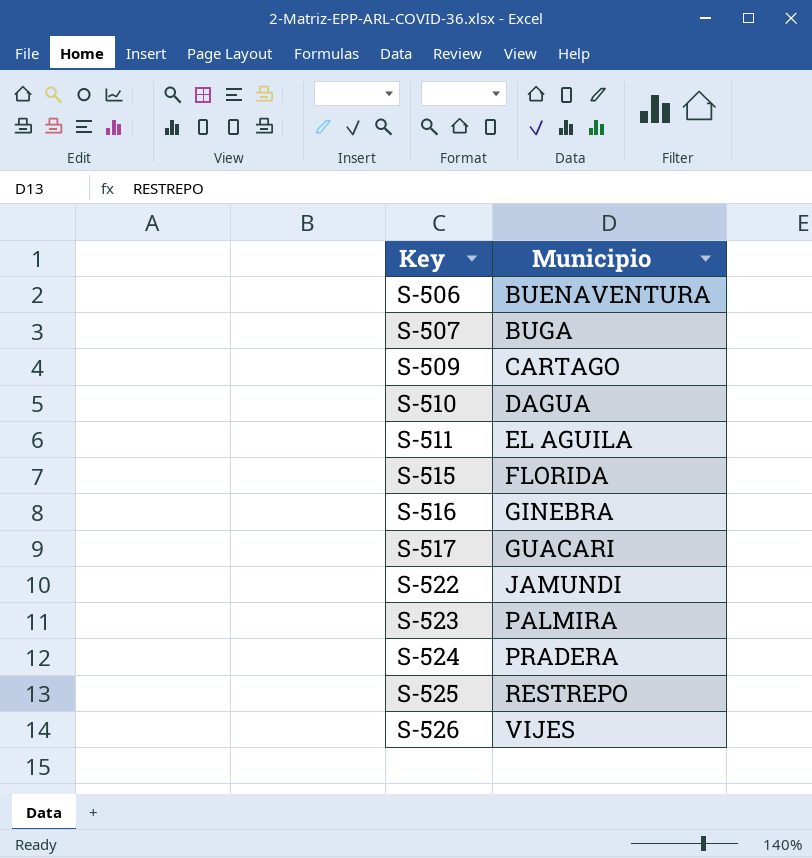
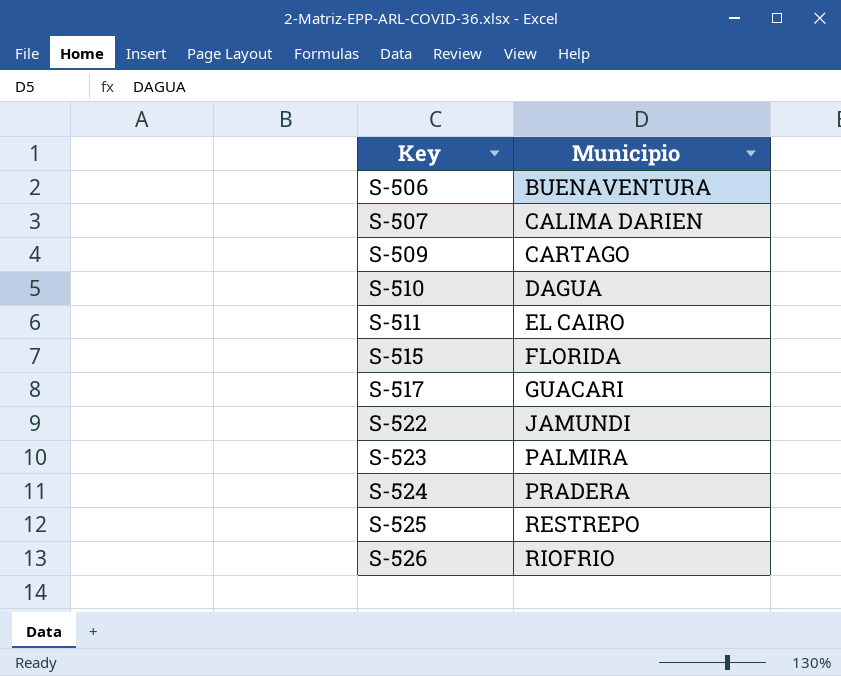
row S-516: GINEBRA -> none
S-507 | Municipio: BUGA -> CALIMA DARIEN
S-511 | Municipio: EL AGUILA -> EL CAIRO
S-526 | Municipio: VIJES -> RIOFRIO

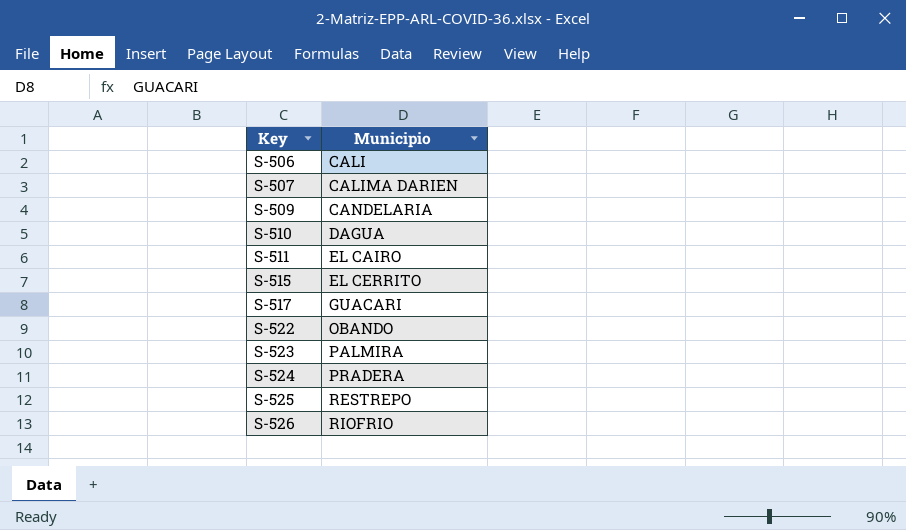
S-506 | Municipio: BUENAVENTURA -> CALI
S-509 | Municipio: CARTAGO -> CANDELARIA
S-515 | Municipio: FLORIDA -> EL CERRITO
S-522 | Municipio: JAMUNDI -> OBANDO

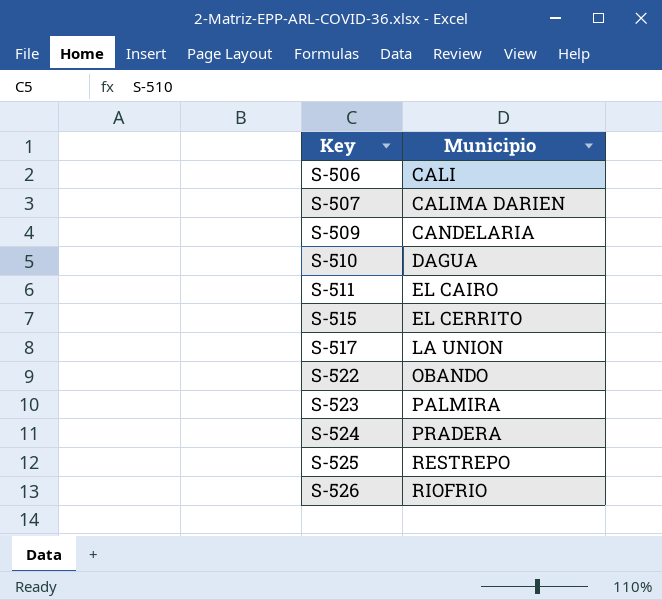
S-517 | Municipio: GUACARI -> LA UNION

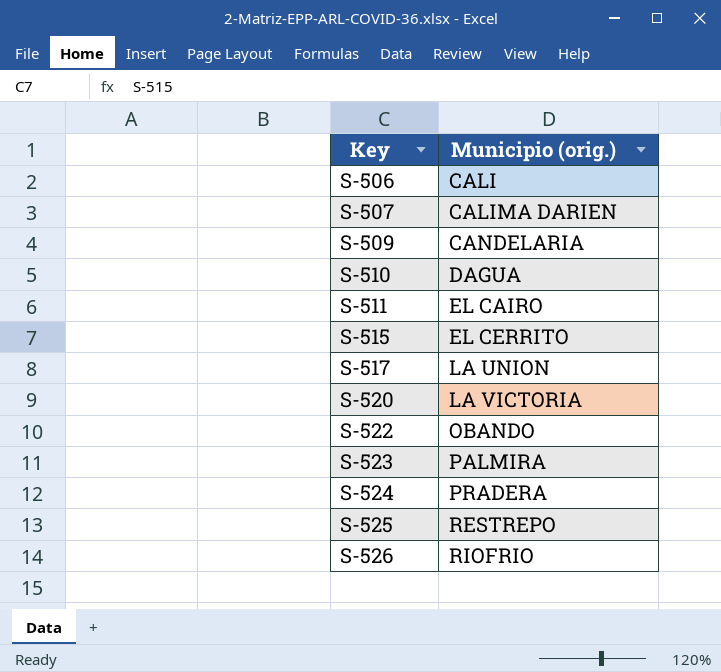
column name: Municipio -> Municipio (orig.)
row S-520: none -> LA VICTORIA

